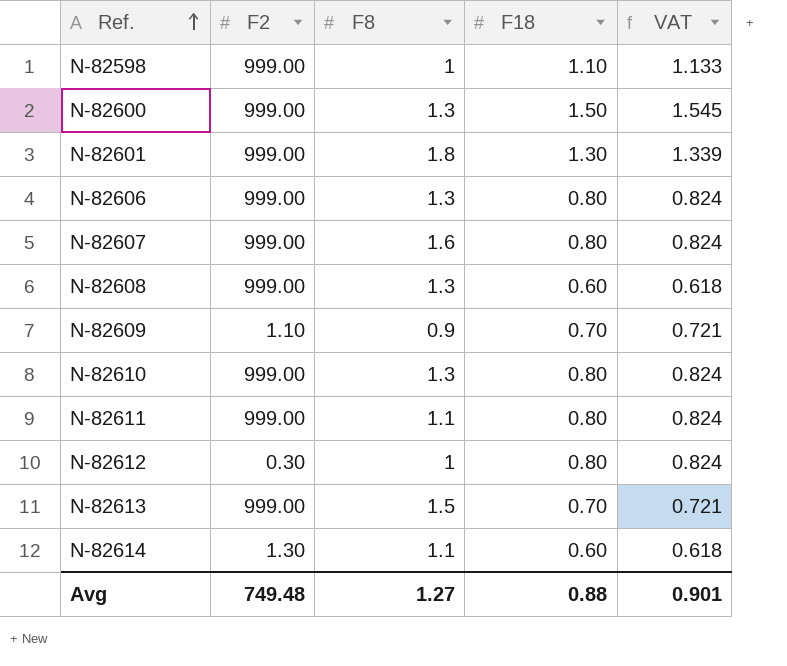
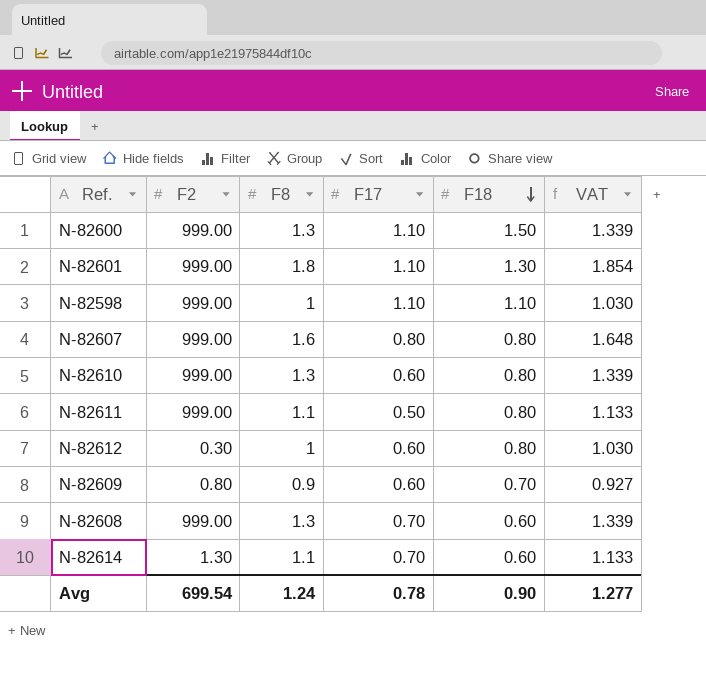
row order: Ref. ascending -> F18 descending
column F17 | position: none -> 4
column VAT | formula: [F18] * 1.03 -> [F8] * 1.03
row N-82606: 999.00 | 1.3 | 0.80 | 0.824 -> none
row N-82613: 999.00 | 1.5 | 0.70 | 0.721 -> none
N-82609 | F2: 1.10 -> 0.80
Avg | F2: 749.48 -> 699.54
Avg | F8: 1.27 -> 1.24
Avg | F18: 0.88 -> 0.90
Avg | VAT: 0.901 -> 1.277

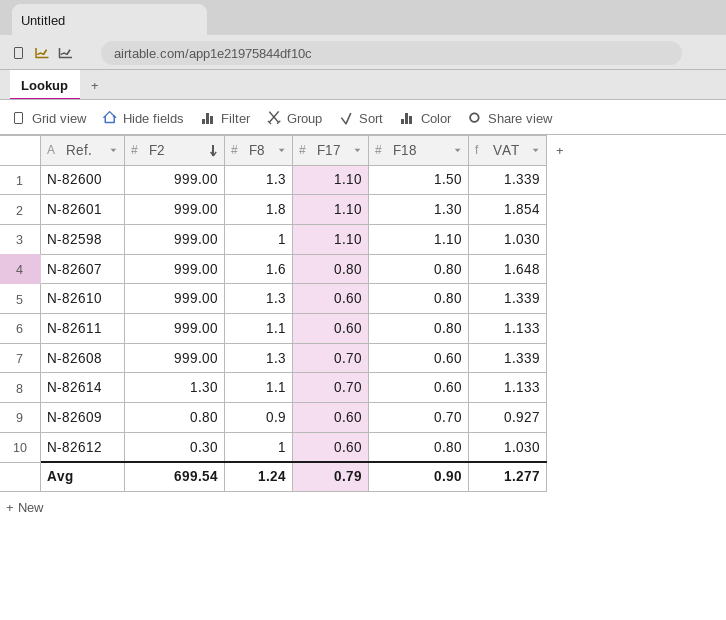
row order: F18 descending -> F2 descending
N-82611 | F17: 0.50 -> 0.60
Avg | F17: 0.78 -> 0.79

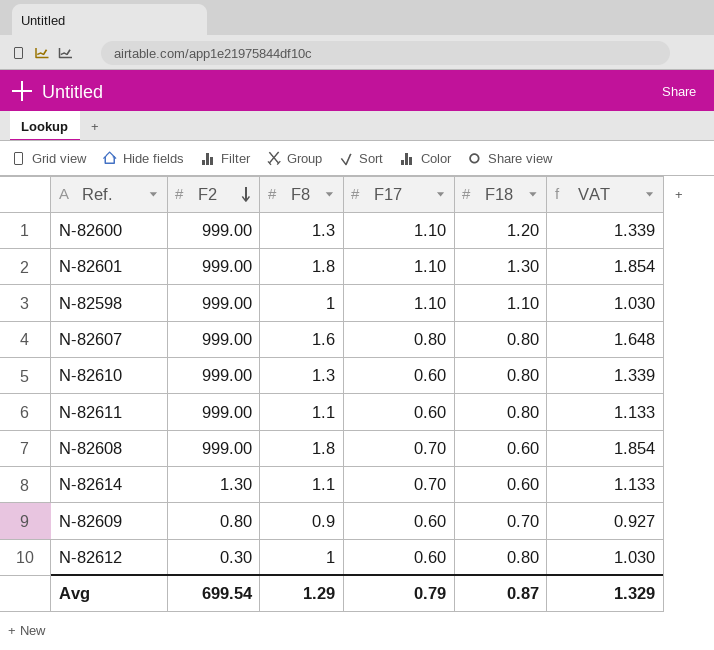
N-82600 | F18: 1.50 -> 1.20
N-82608 | F8: 1.3 -> 1.8
N-82608 | VAT: 1.339 -> 1.854
Avg | F8: 1.24 -> 1.29
Avg | F18: 0.90 -> 0.87
Avg | VAT: 1.277 -> 1.329

